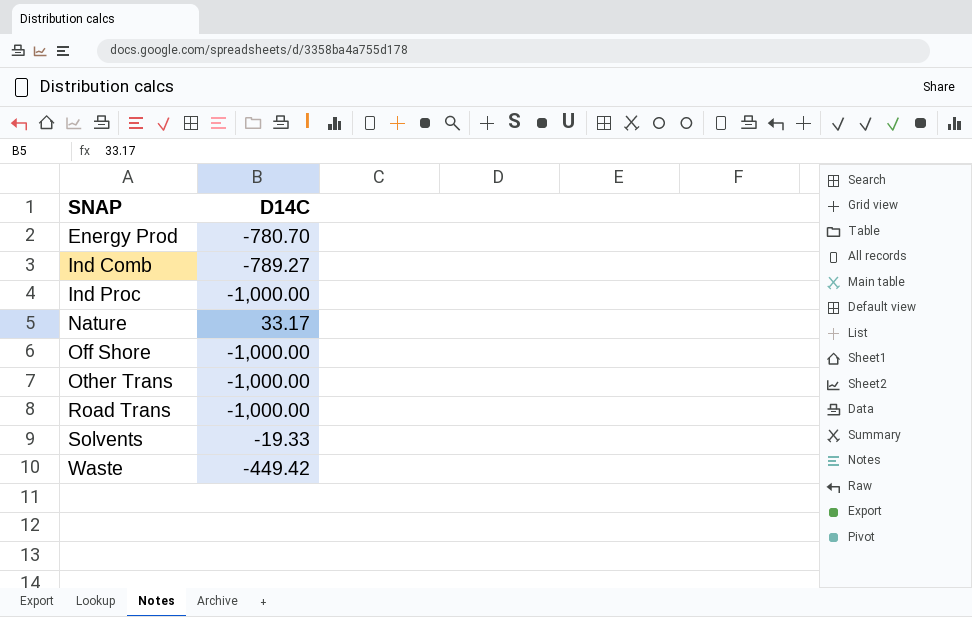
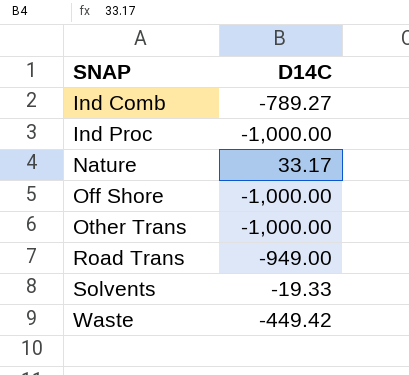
row Energy Prod: -780.70 -> none
Road Trans | D14C: -1,000.00 -> -949.00

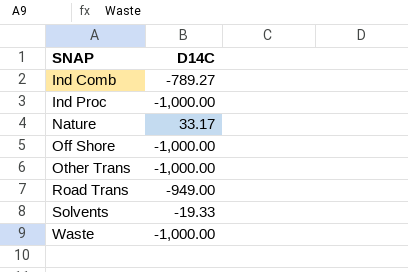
Waste | D14C: -449.42 -> -1,000.00

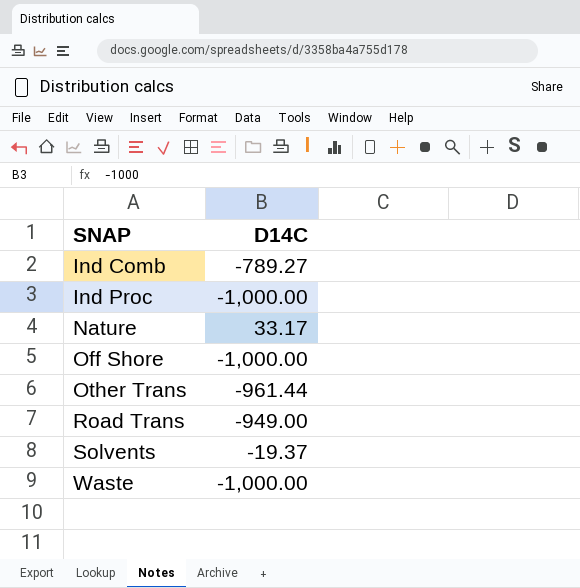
Other Trans | D14C: -1,000.00 -> -961.44
Solvents | D14C: -19.33 -> -19.37

